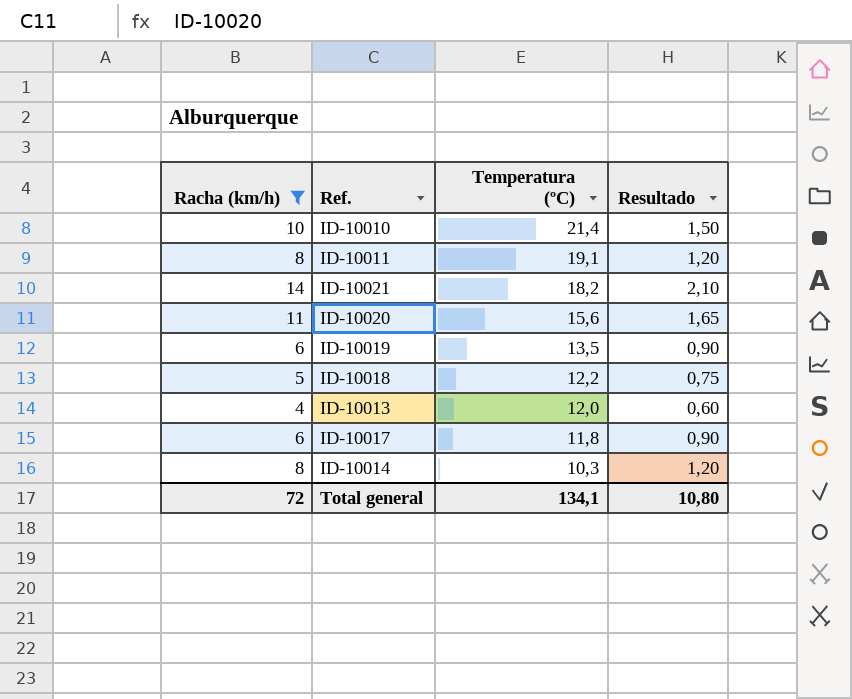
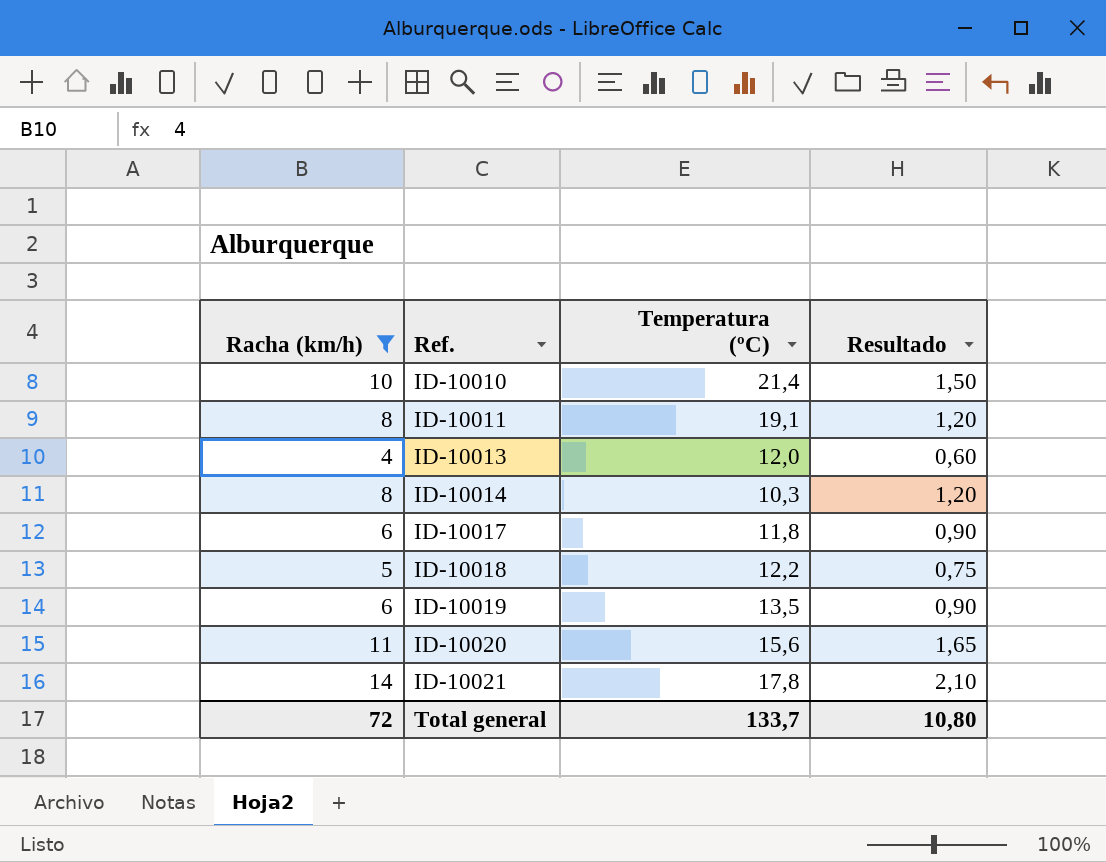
row order: Temperatura (ºC) descending -> Ref. ascending
ID-10021 | Temperatura (ºC): 18,2 -> 17,8
Total general | Temperatura (ºC): 134,1 -> 133,7

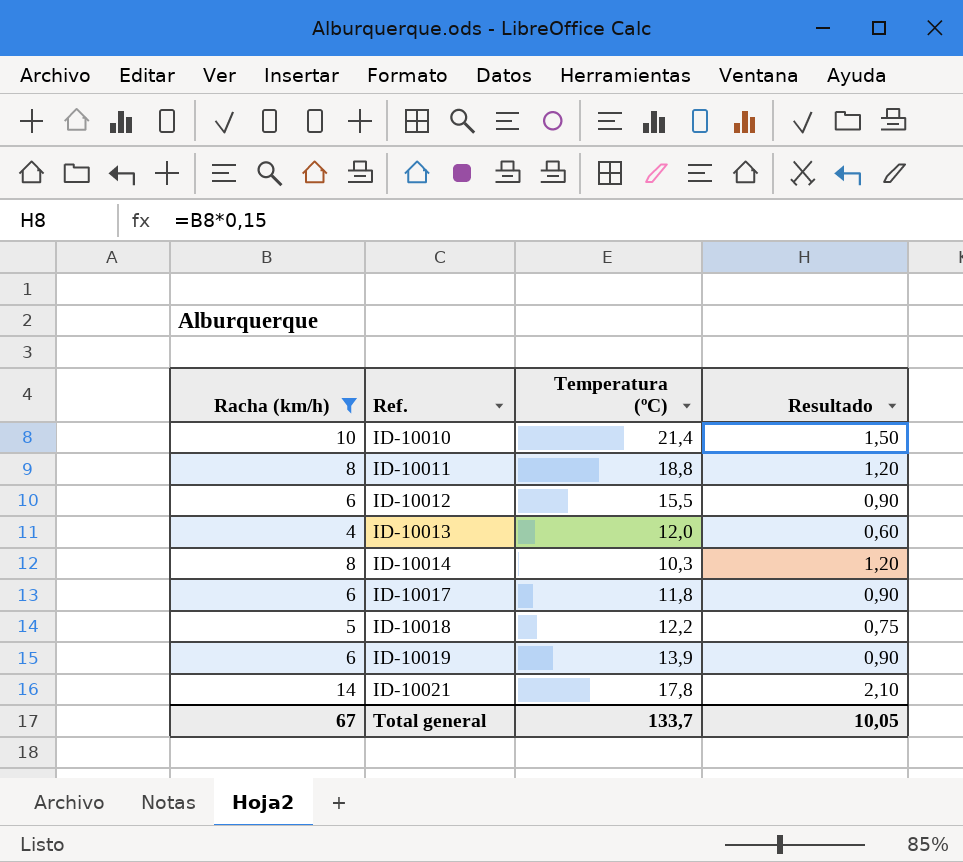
row ID-10020: 11 | 15,6 | 1,65 -> none
ID-10011 | Temperatura (ºC): 19,1 -> 18,8
row ID-10012: none -> 6 | 15,5 | 0,90
ID-10019 | Temperatura (ºC): 13,5 -> 13,9
Total general | Racha (km/h): 72 -> 67
Total general | Resultado: 10,80 -> 10,05

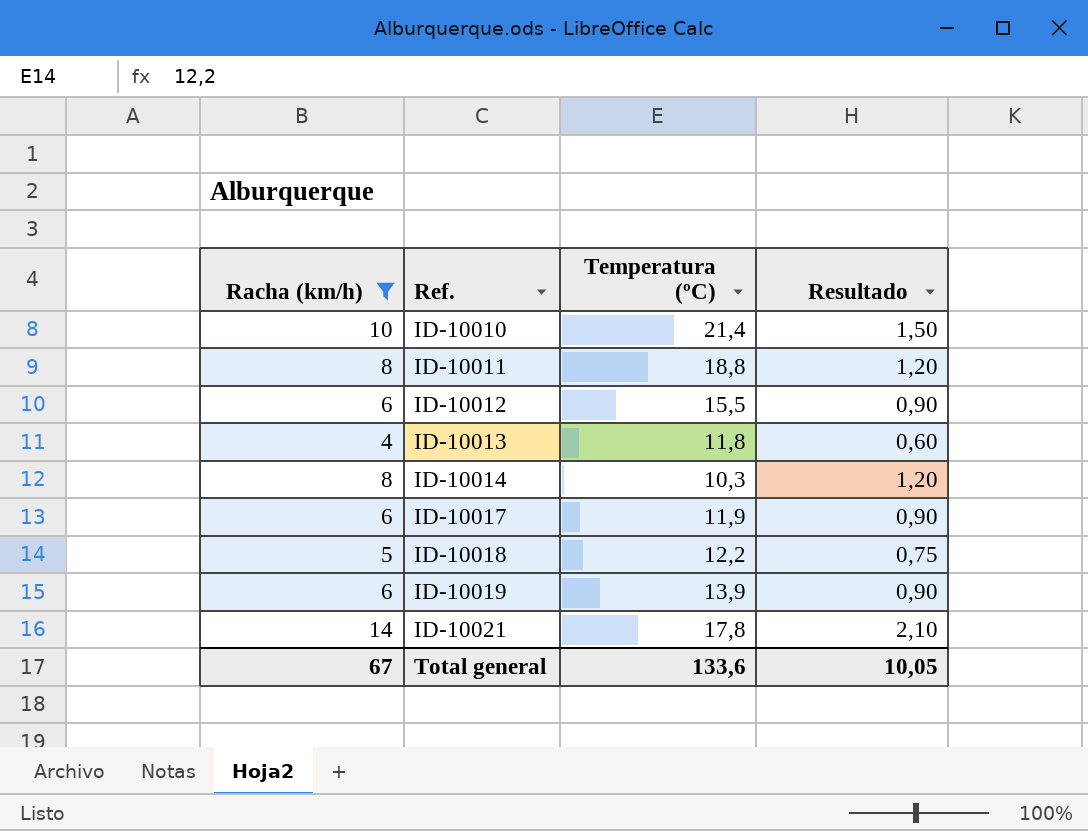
ID-10013 | Temperatura (ºC): 12,0 -> 11,8
ID-10017 | Temperatura (ºC): 11,8 -> 11,9
Total general | Temperatura (ºC): 133,7 -> 133,6

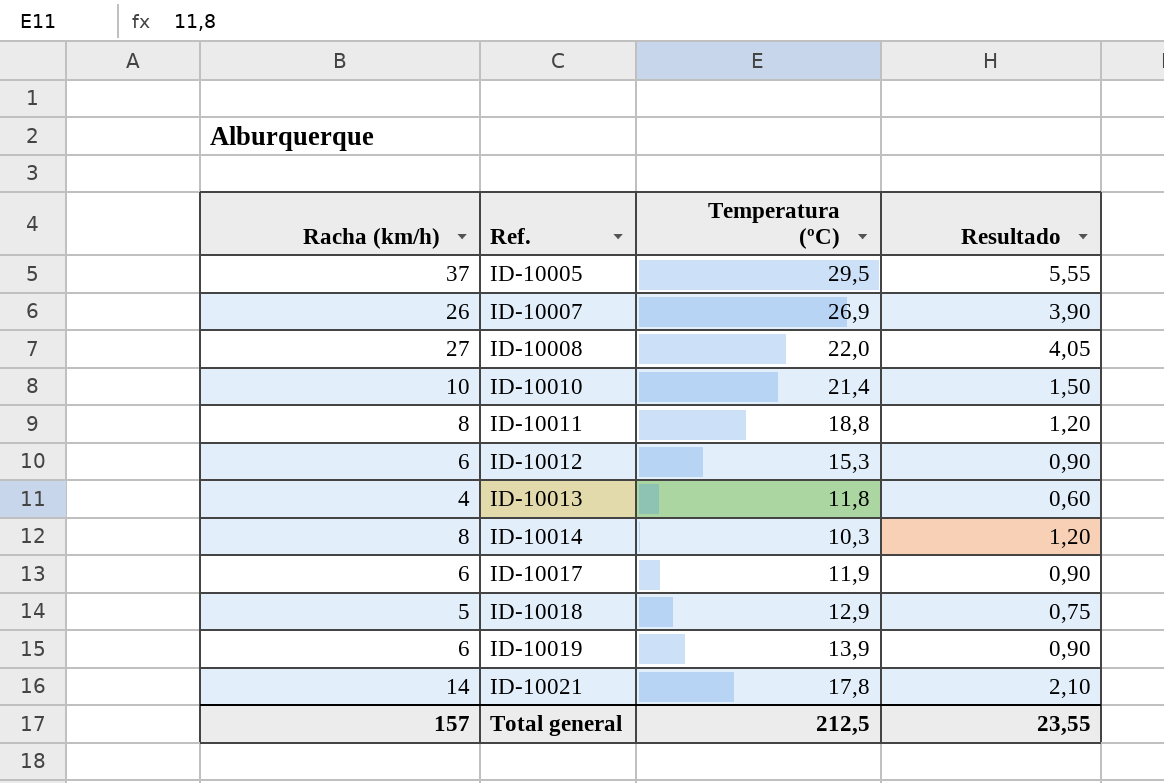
filter: Racha (km/h) <= 14 -> none
ID-10012 | Temperatura (ºC): 15,5 -> 15,3
ID-10018 | Temperatura (ºC): 12,2 -> 12,9
Total general | Racha (km/h): 67 -> 157
Total general | Temperatura (ºC): 133,6 -> 212,5
Total general | Resultado: 10,05 -> 23,55

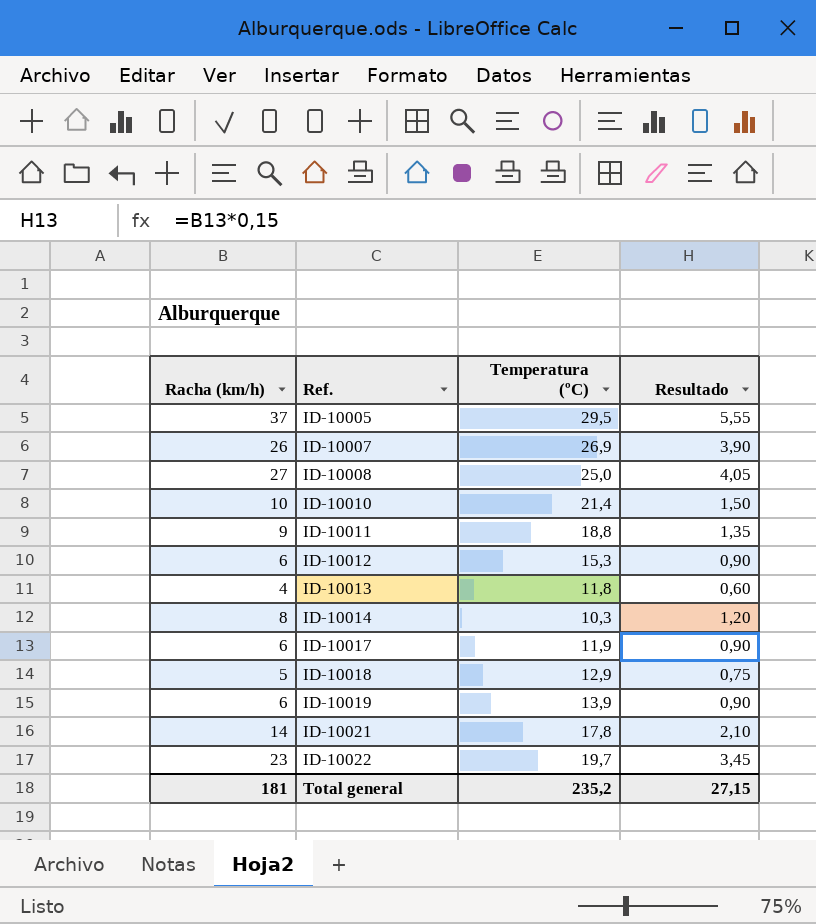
ID-10008 | Temperatura (ºC): 22,0 -> 25,0
ID-10011 | Racha (km/h): 8 -> 9
ID-10011 | Resultado: 1,20 -> 1,35
row ID-10022: none -> 23 | 19,7 | 3,45
Total general | Racha (km/h): 157 -> 181
Total general | Temperatura (ºC): 212,5 -> 235,2
Total general | Resultado: 23,55 -> 27,15

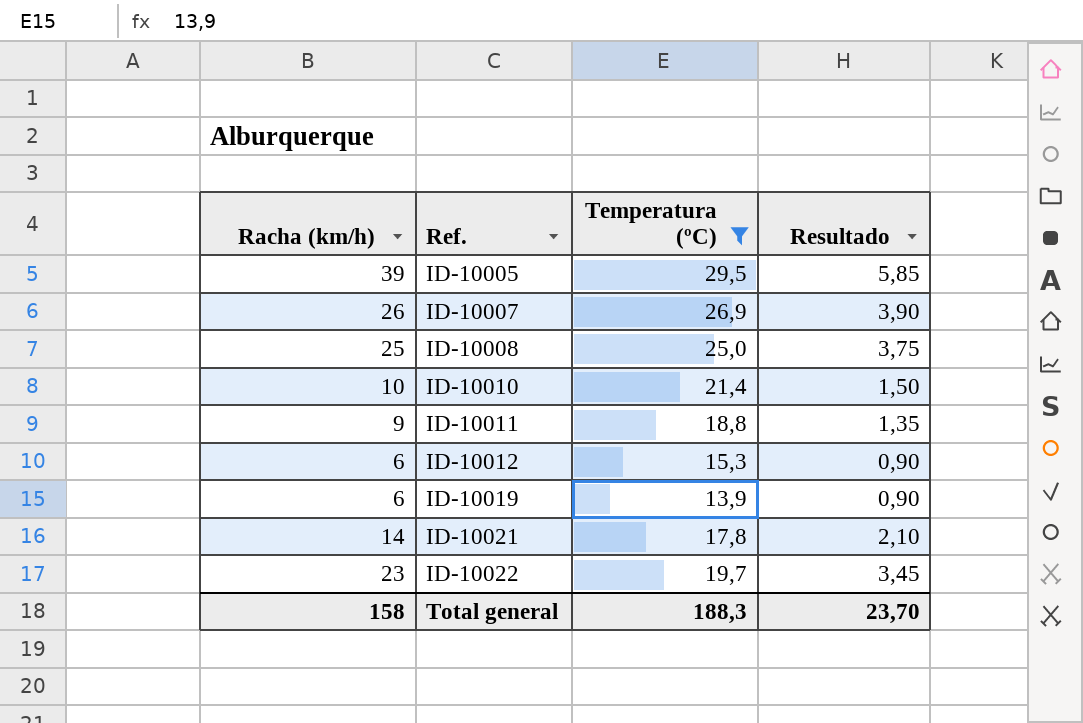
filter: none -> Temperatura (ºC) >= 13,9
ID-10005 | Racha (km/h): 37 -> 39
ID-10005 | Resultado: 5,55 -> 5,85
ID-10008 | Racha (km/h): 27 -> 25
ID-10008 | Resultado: 4,05 -> 3,75
Total general | Racha (km/h): 181 -> 158
Total general | Temperatura (ºC): 235,2 -> 188,3
Total general | Resultado: 27,15 -> 23,70

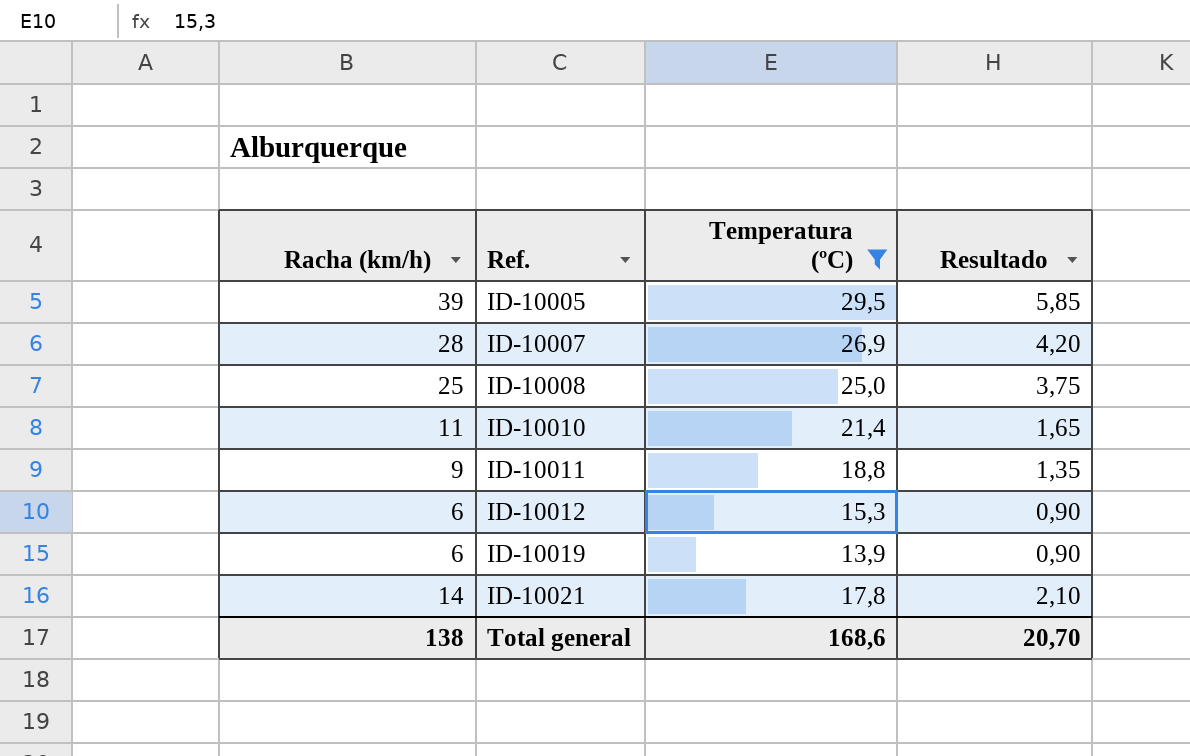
row ID-10022: 23 | 19,7 | 3,45 -> none
ID-10007 | Racha (km/h): 26 -> 28
ID-10007 | Resultado: 3,90 -> 4,20
ID-10010 | Racha (km/h): 10 -> 11
ID-10010 | Resultado: 1,50 -> 1,65
Total general | Racha (km/h): 158 -> 138
Total general | Temperatura (ºC): 188,3 -> 168,6
Total general | Resultado: 23,70 -> 20,70

